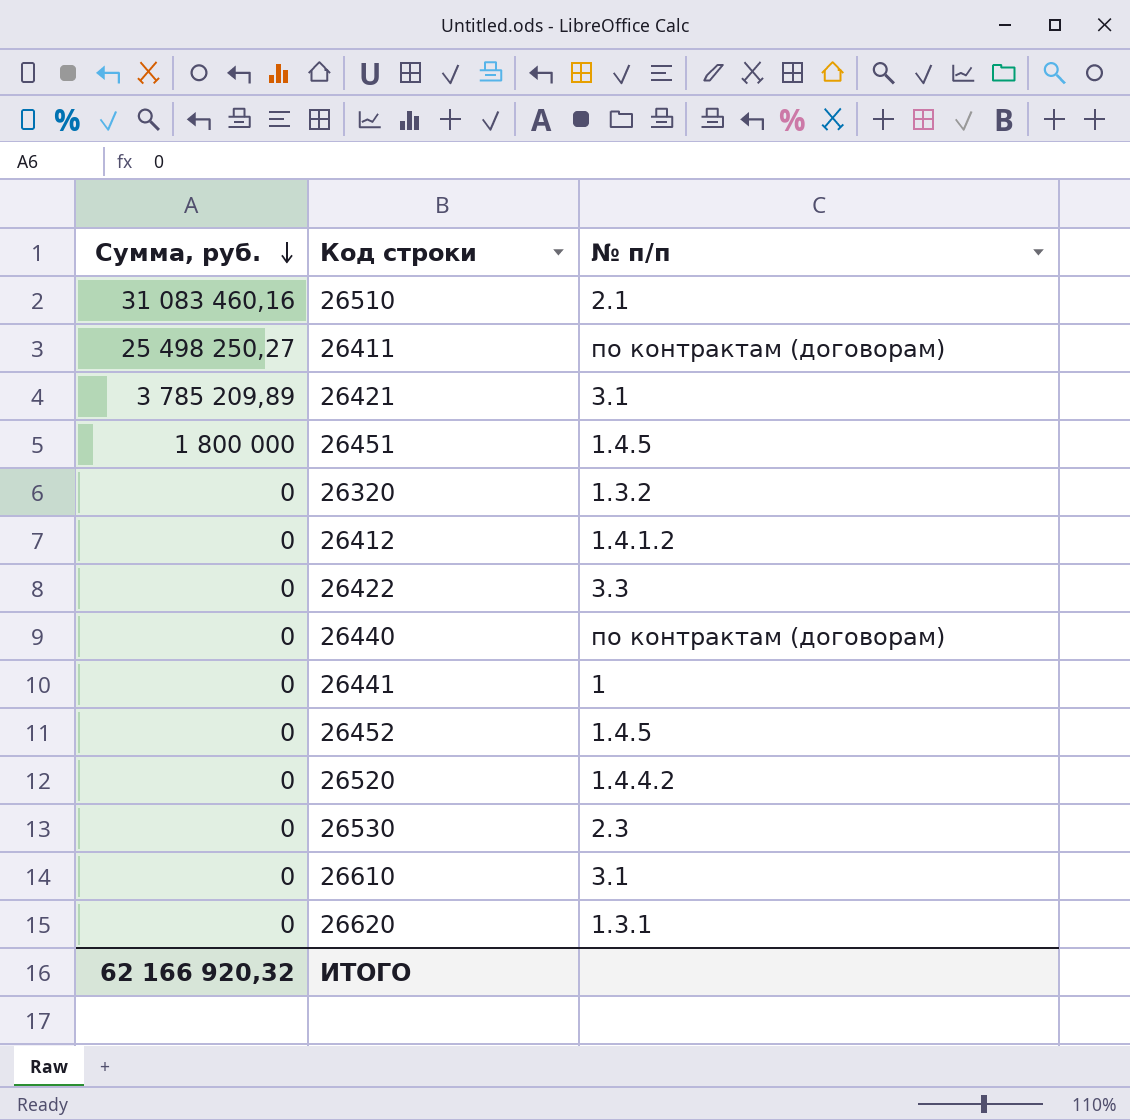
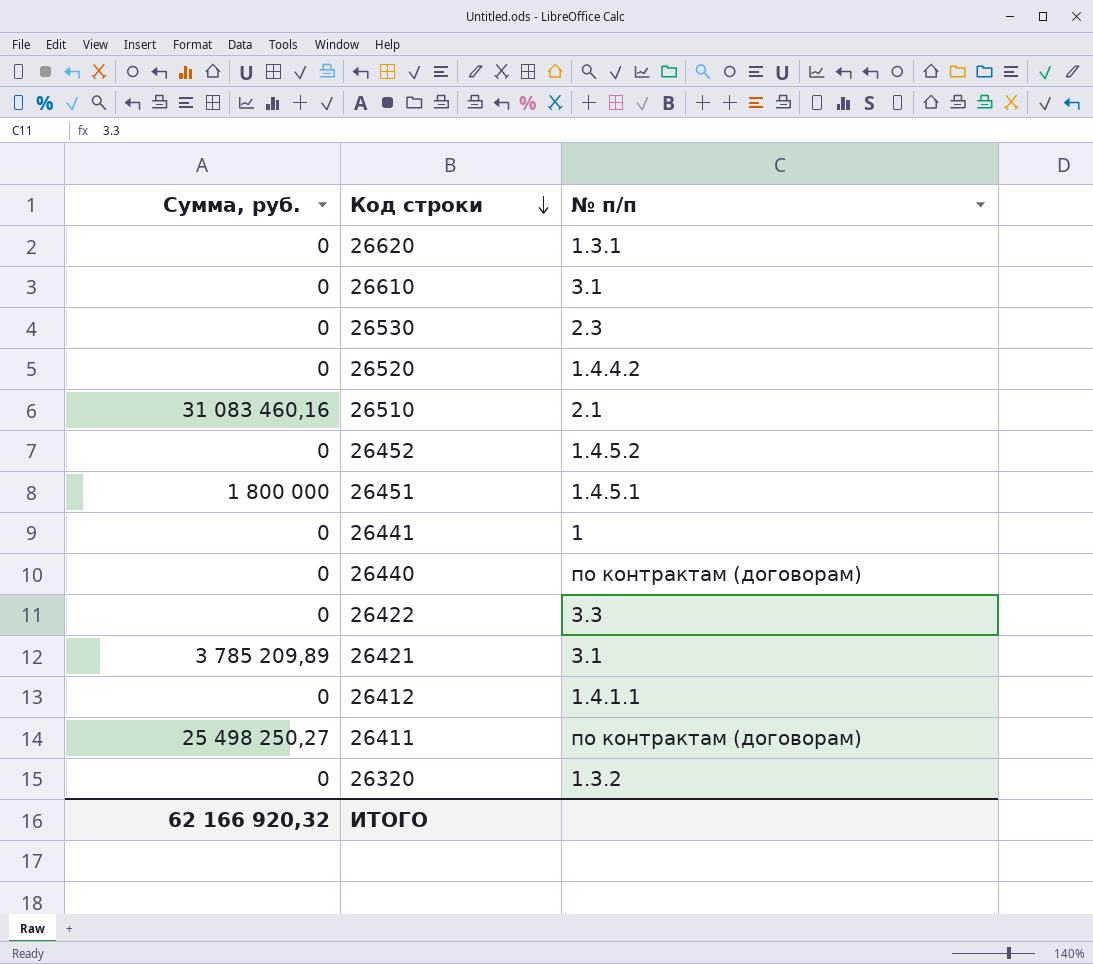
row order: Сумма, руб. descending -> Код строки descending
26452 | № п/п: 1.4.5 -> 1.4.5.2
26451 | № п/п: 1.4.5 -> 1.4.5.1
26412 | № п/п: 1.4.1.2 -> 1.4.1.1

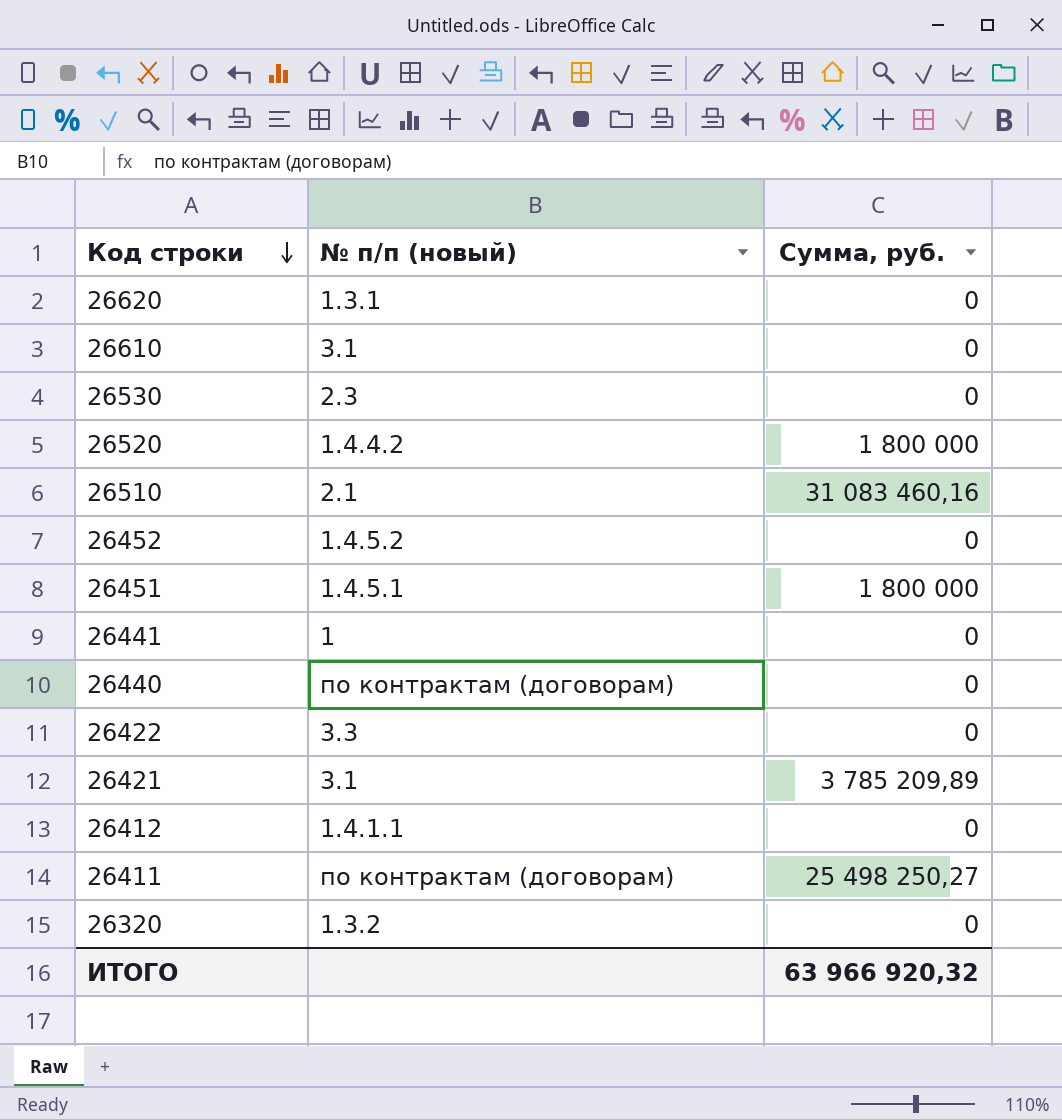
column name: № п/п -> № п/п (новый)
column Сумма, руб. | position: 1 -> 3
26520 | Сумма, руб.: 0 -> 1 800 000
ИТОГО | Сумма, руб.: 62 166 920,32 -> 63 966 920,32

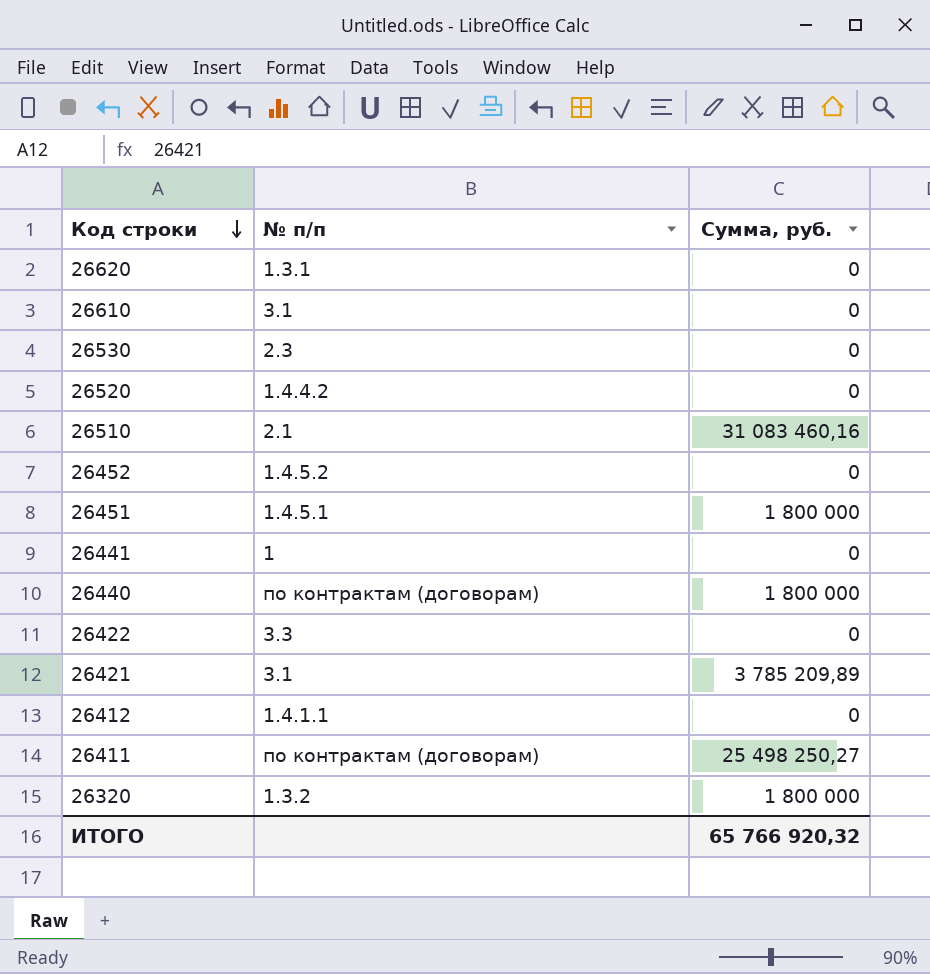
column name: № п/п (новый) -> № п/п
26520 | Сумма, руб.: 1 800 000 -> 0
26440 | Сумма, руб.: 0 -> 1 800 000
26320 | Сумма, руб.: 0 -> 1 800 000
ИТОГО | Сумма, руб.: 63 966 920,32 -> 65 766 920,32

